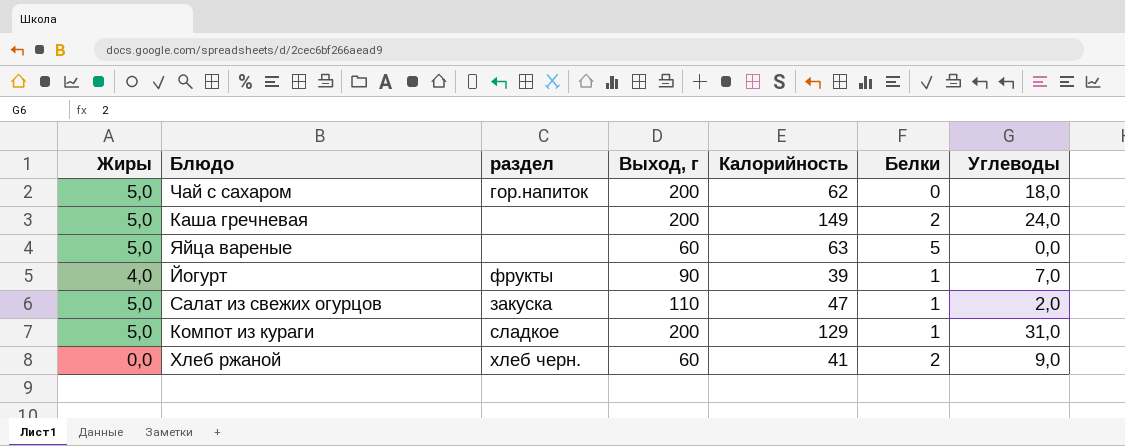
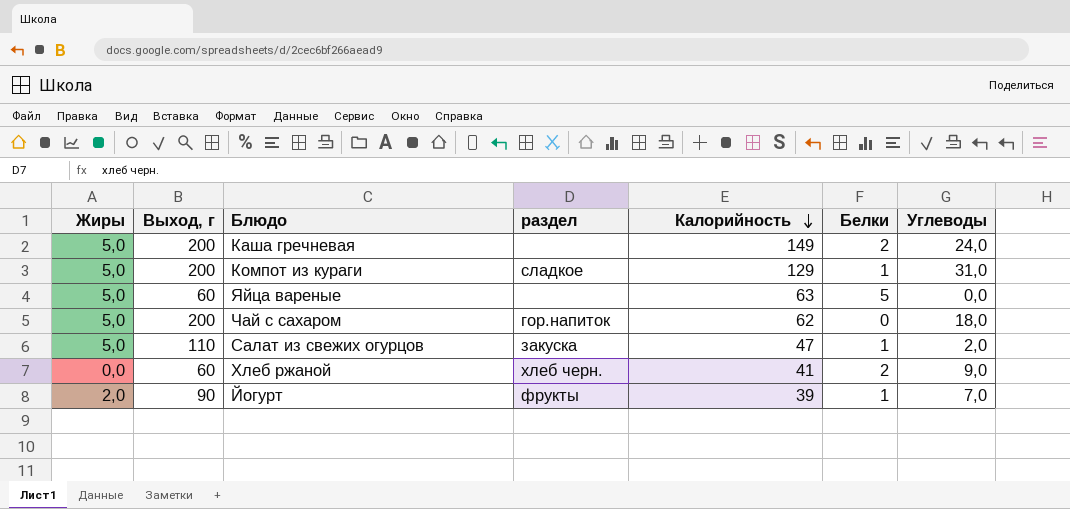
row order: none -> Калорийность descending
column Выход, г | position: 4 -> 2
Йогурт | Жиры: 4,0 -> 2,0

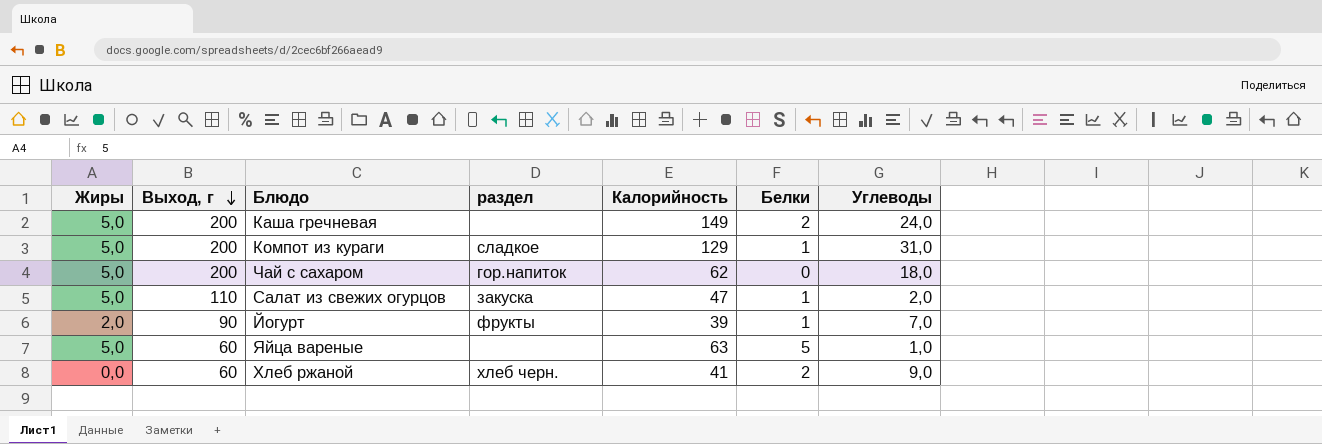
row order: Калорийность descending -> Выход, г descending
Яйца вареные | Углеводы: 0,0 -> 1,0

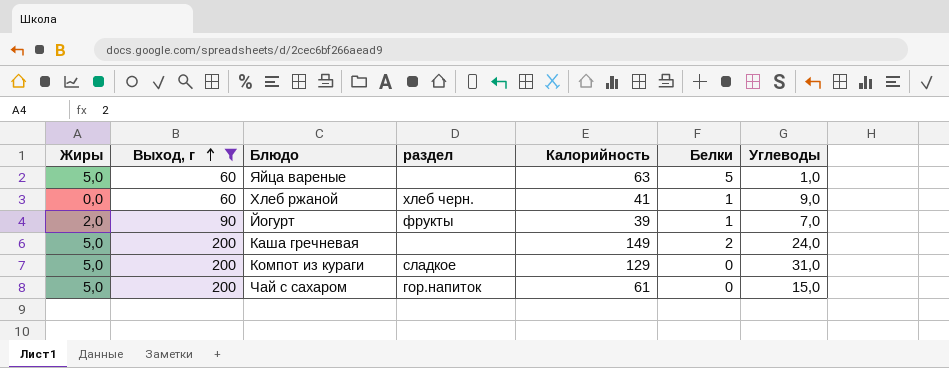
filter: none -> Выход, г != 110
row order: Выход, г descending -> Выход, г ascending
Хлеб ржаной | Белки: 2 -> 1
Компот из кураги | Белки: 1 -> 0
Чай с сахаром | Калорийность: 62 -> 61
Чай с сахаром | Углеводы: 18,0 -> 15,0

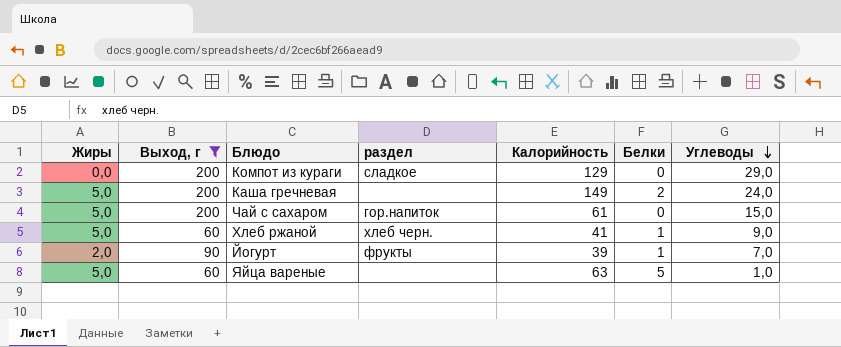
row order: Выход, г ascending -> Углеводы descending
Компот из кураги | Жиры: 5,0 -> 0,0
Компот из кураги | Углеводы: 31,0 -> 29,0
Хлеб ржаной | Жиры: 0,0 -> 5,0

